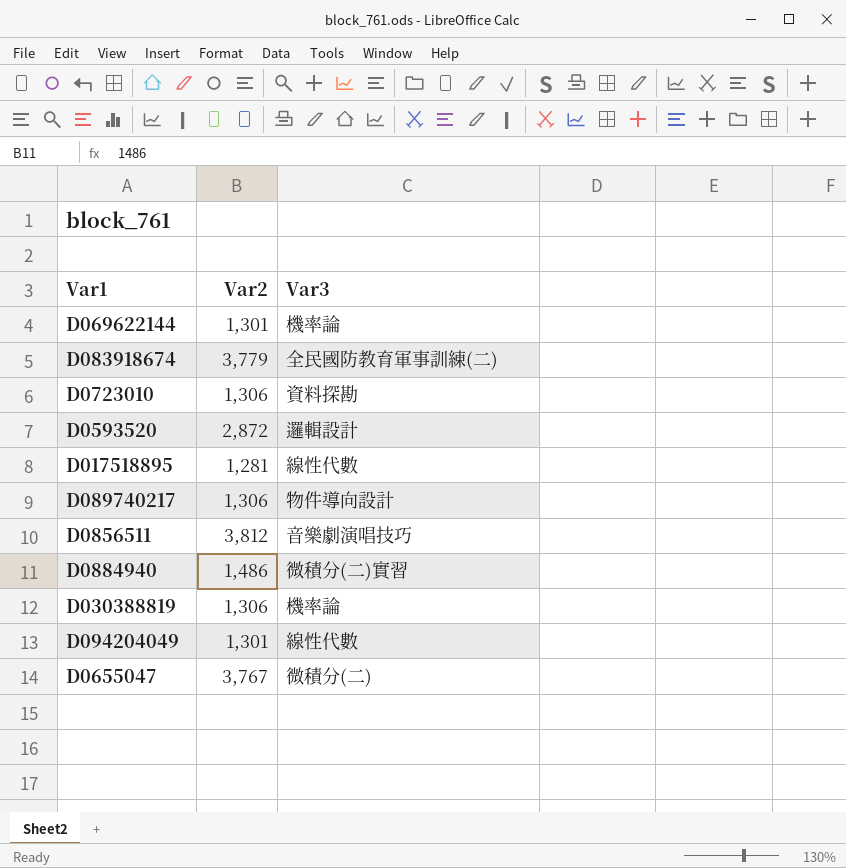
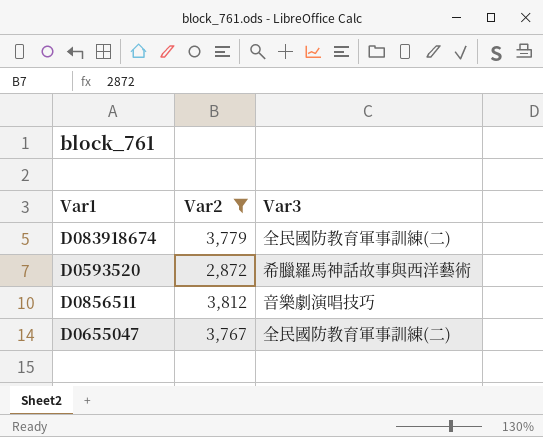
filter: none -> Var2 >= 2,872
D0593520 | Var3: 邏輯設計 -> 希臘羅馬神話故事與西洋藝術
D0655047 | Var3: 微積分(二) -> 全民國防教育軍事訓練(二)

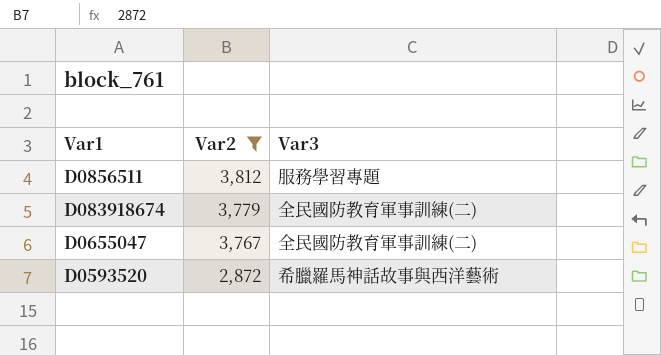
row order: none -> Var2 descending
D0856511 | Var3: 音樂劇演唱技巧 -> 服務學習專題

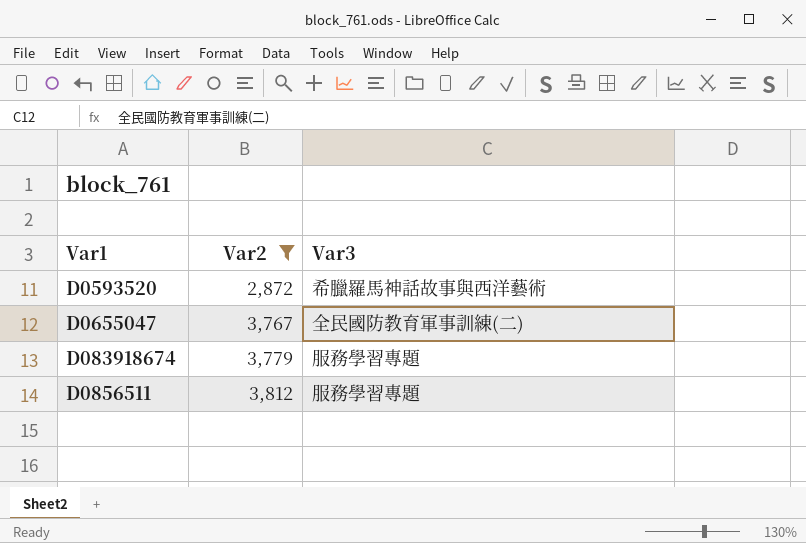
row order: Var2 descending -> Var2 ascending
D083918674 | Var3: 全民國防教育軍事訓練(二) -> 服務學習專題

